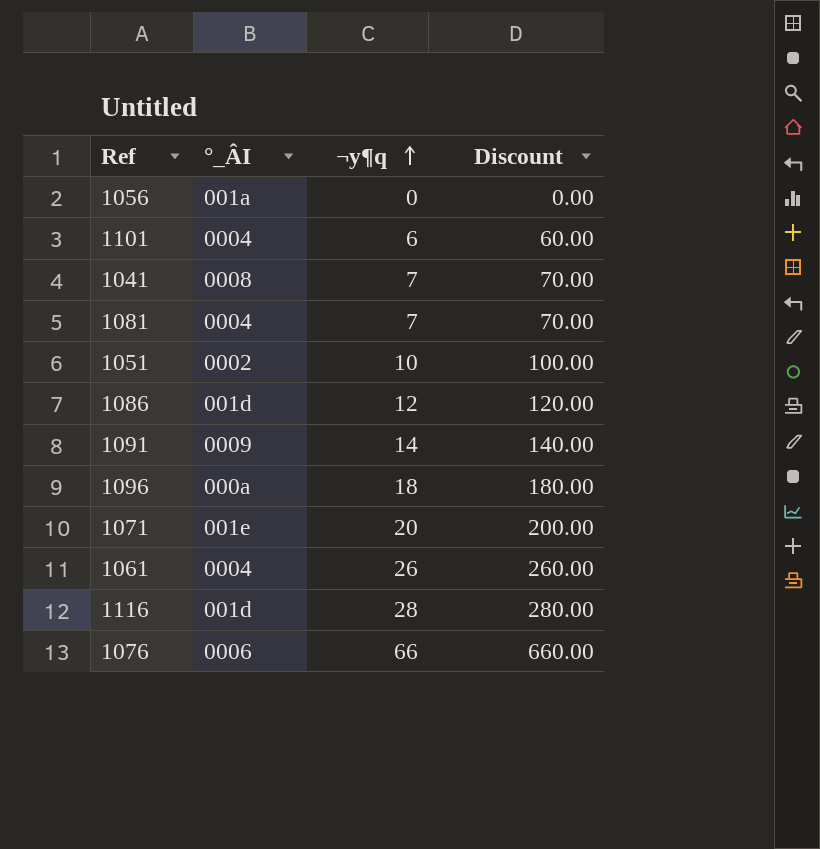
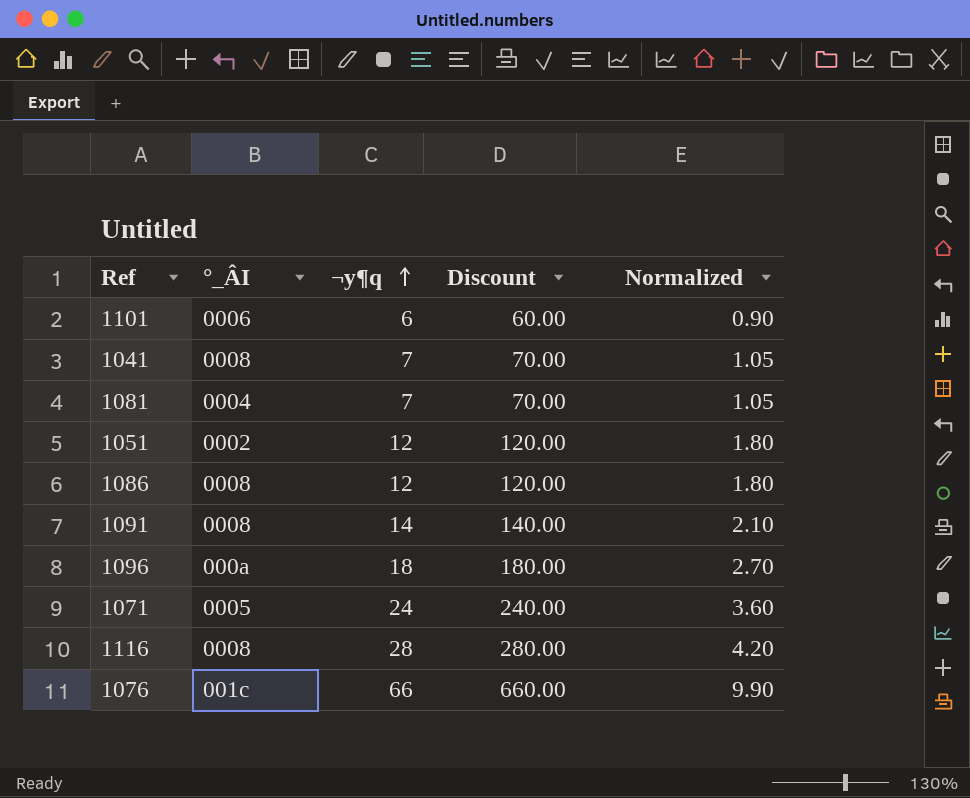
column Normalized | formula: none -> [¬y¶q] * 0.15
row 1056: 001a | 0 | 0.00 -> none
row 1061: 0004 | 26 | 260.00 -> none
1101 | °_ÂI: 0004 -> 0006
1051 | ¬y¶q: 10 -> 12
1051 | Discount: 100.00 -> 120.00
1086 | °_ÂI: 001d -> 0008
1091 | °_ÂI: 0009 -> 0008
1071 | °_ÂI: 001e -> 0005
1071 | ¬y¶q: 20 -> 24
1071 | Discount: 200.00 -> 240.00
1116 | °_ÂI: 001d -> 0008
1076 | °_ÂI: 0006 -> 001c

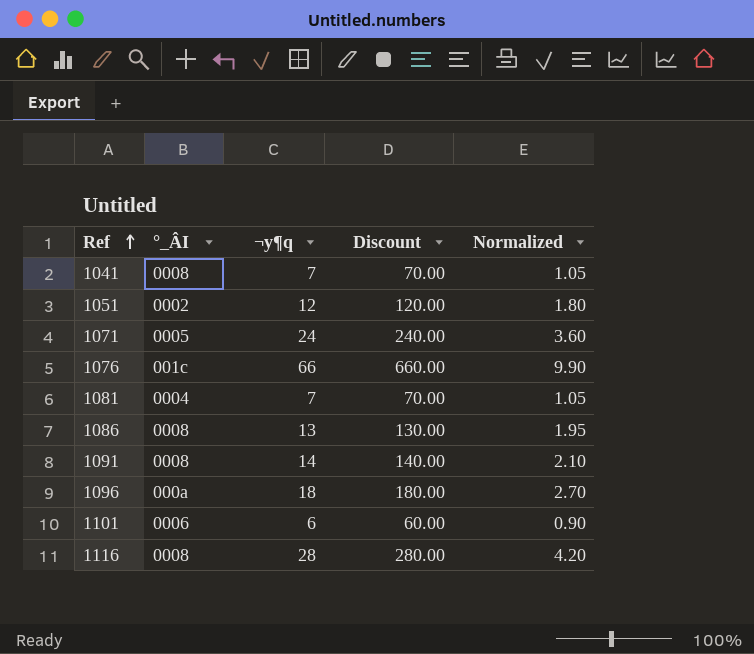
row order: ¬y¶q ascending -> Ref ascending
1086 | ¬y¶q: 12 -> 13
1086 | Discount: 120.00 -> 130.00
1086 | Normalized: 1.80 -> 1.95

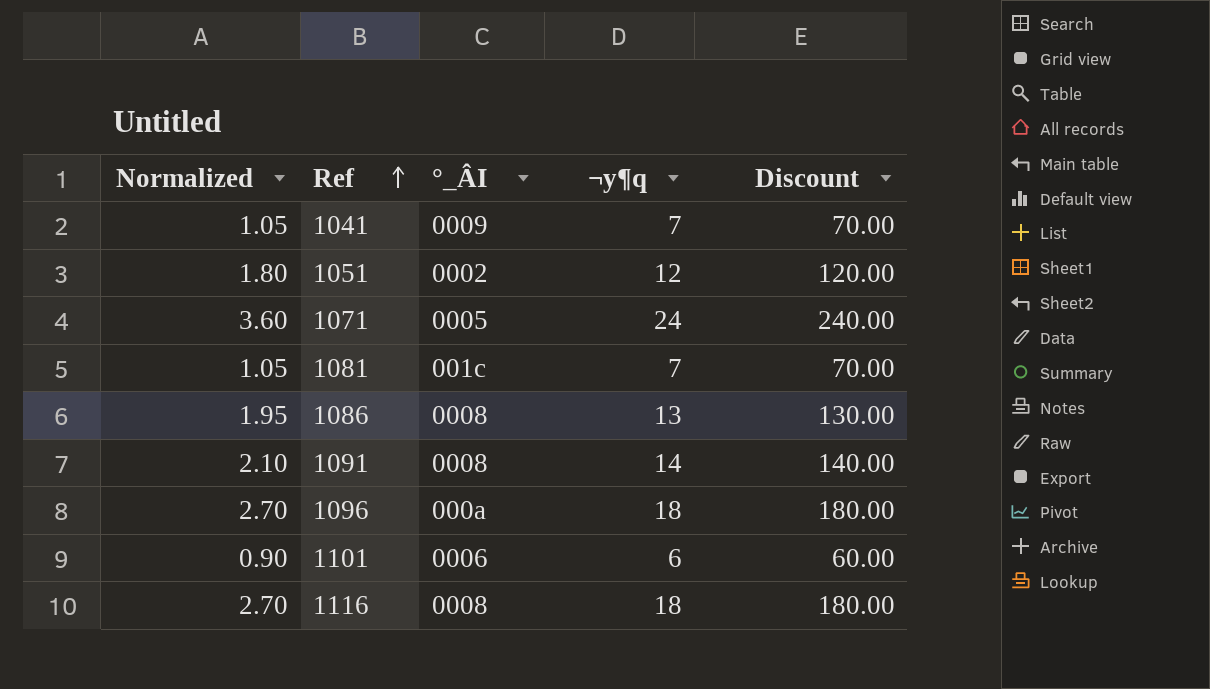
column Normalized | position: 5 -> 1
row 1076: 001c | 66 | 660.00 | 9.90 -> none
1041 | °_ÂI: 0008 -> 0009
1081 | °_ÂI: 0004 -> 001c
1116 | Normalized: 4.20 -> 2.70
1116 | ¬y¶q: 28 -> 18
1116 | Discount: 280.00 -> 180.00

